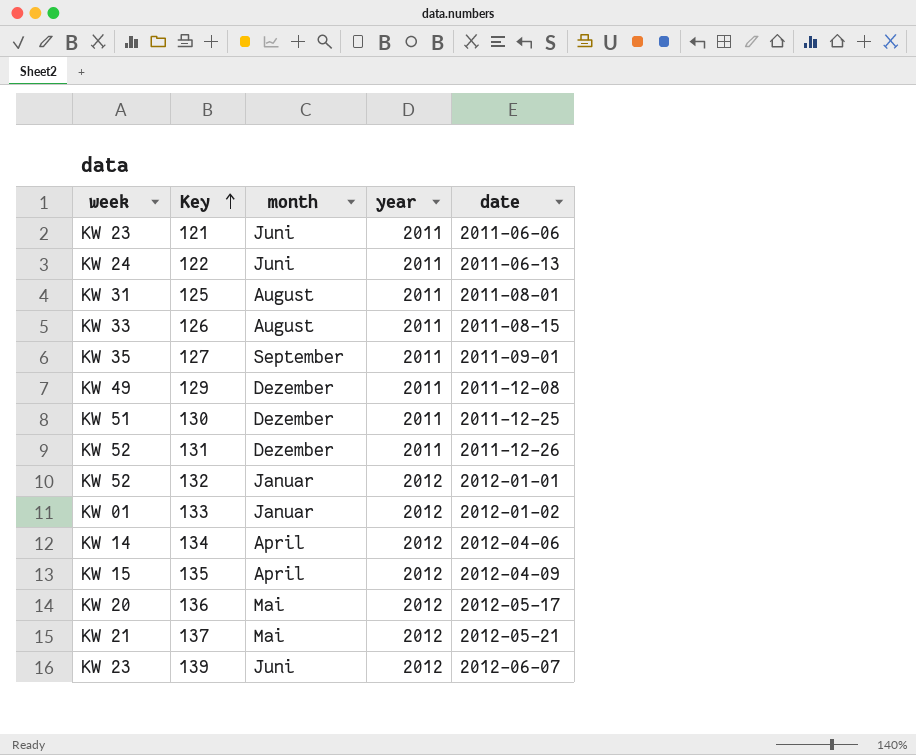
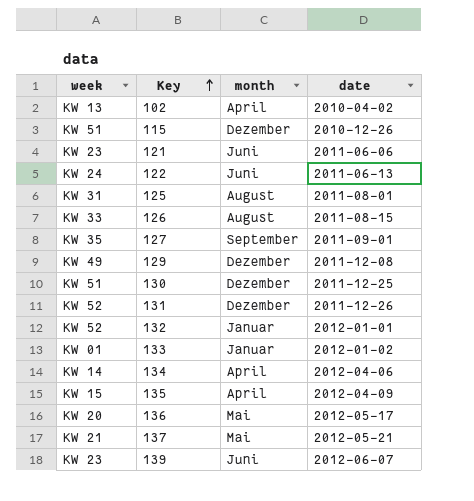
column year | position: 4 -> none
row 102: none -> KW 13 | April | 2010-04-02
row 115: none -> KW 51 | Dezember | 2010-12-26

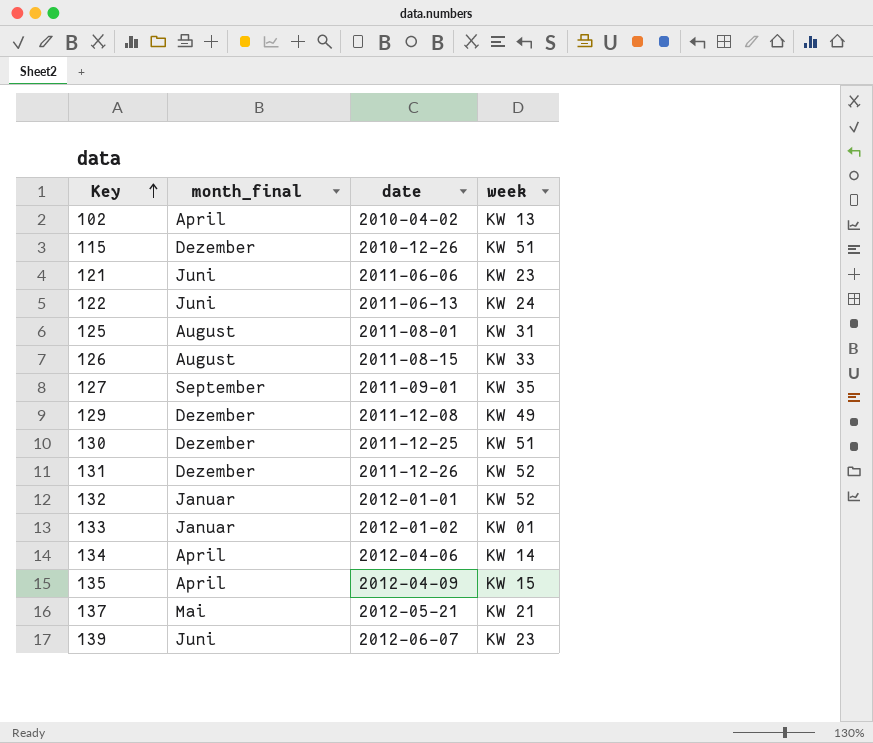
column name: month -> month_final
column week | position: 1 -> 4
row 136: KW 20 | Mai | 2012-05-17 -> none

